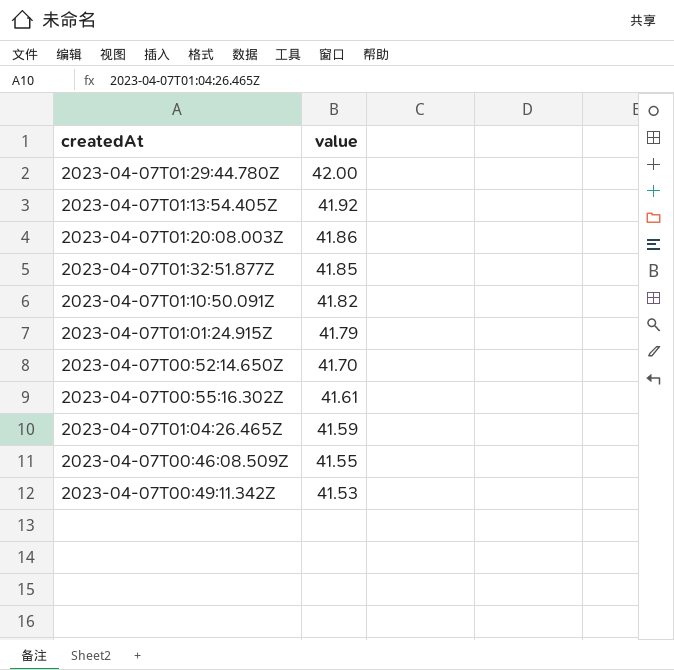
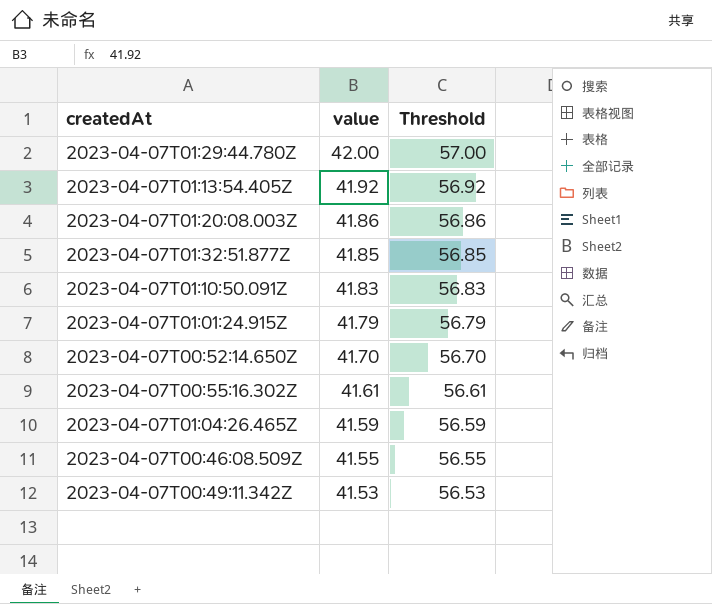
column Threshold | formula: none -> [value] + 15
2023-04-07T01:10:50.091Z | value: 41.82 -> 41.83

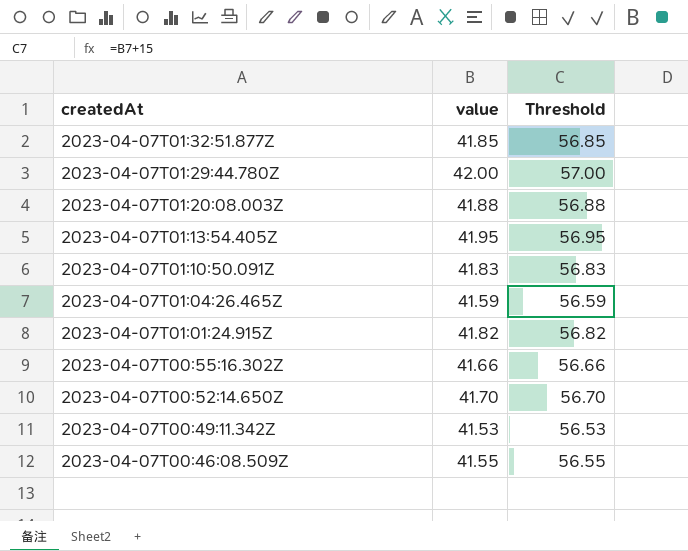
row order: value descending -> createdAt descending
2023-04-07T01:20:08.003Z | value: 41.86 -> 41.88
2023-04-07T01:20:08.003Z | Threshold: 56.86 -> 56.88
2023-04-07T01:13:54.405Z | value: 41.92 -> 41.95
2023-04-07T01:13:54.405Z | Threshold: 56.92 -> 56.95
2023-04-07T01:01:24.915Z | value: 41.79 -> 41.82
2023-04-07T01:01:24.915Z | Threshold: 56.79 -> 56.82
2023-04-07T00:55:16.302Z | value: 41.61 -> 41.66
2023-04-07T00:55:16.302Z | Threshold: 56.61 -> 56.66

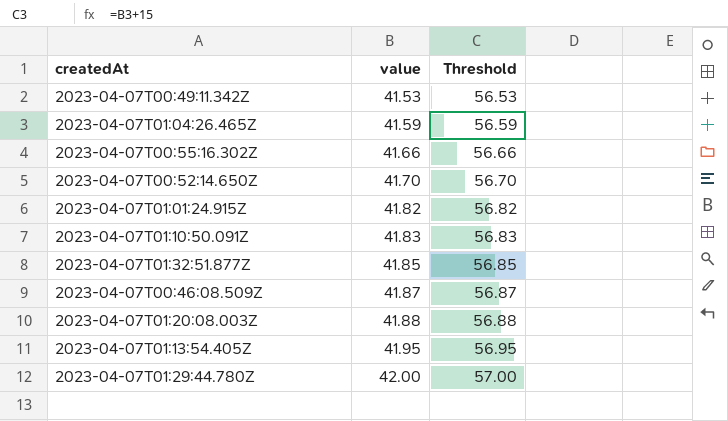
row order: createdAt descending -> value ascending
2023-04-07T00:46:08.509Z | value: 41.55 -> 41.87
2023-04-07T00:46:08.509Z | Threshold: 56.55 -> 56.87

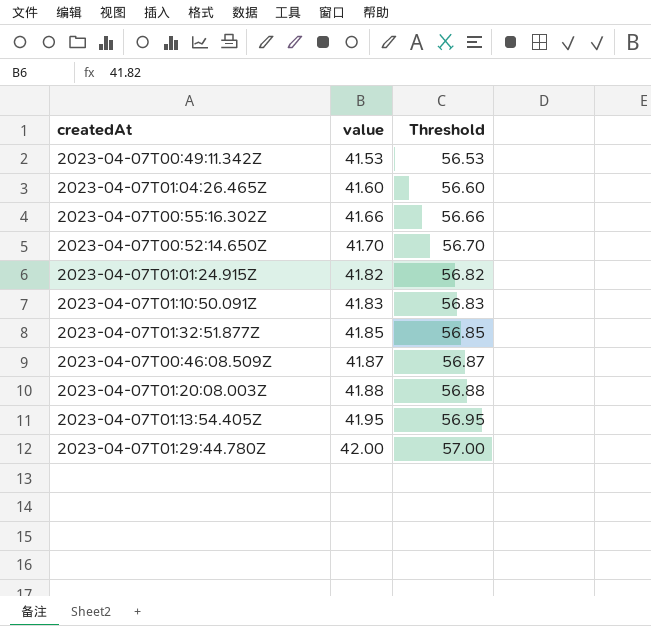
2023-04-07T01:04:26.465Z | value: 41.59 -> 41.60
2023-04-07T01:04:26.465Z | Threshold: 56.59 -> 56.60

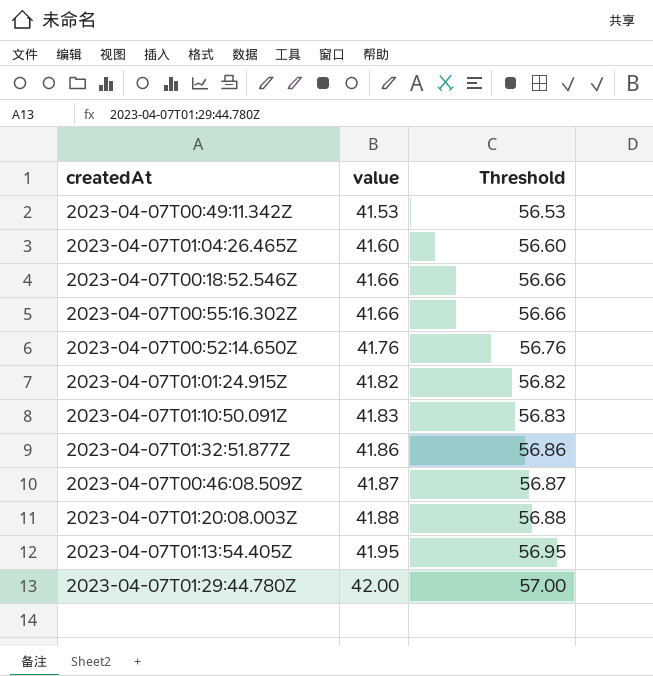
row 2023-04-07T00:18:52.546Z: none -> 41.66 | 56.66
2023-04-07T00:52:14.650Z | value: 41.70 -> 41.76
2023-04-07T00:52:14.650Z | Threshold: 56.70 -> 56.76
2023-04-07T01:32:51.877Z | value: 41.85 -> 41.86
2023-04-07T01:32:51.877Z | Threshold: 56.85 -> 56.86

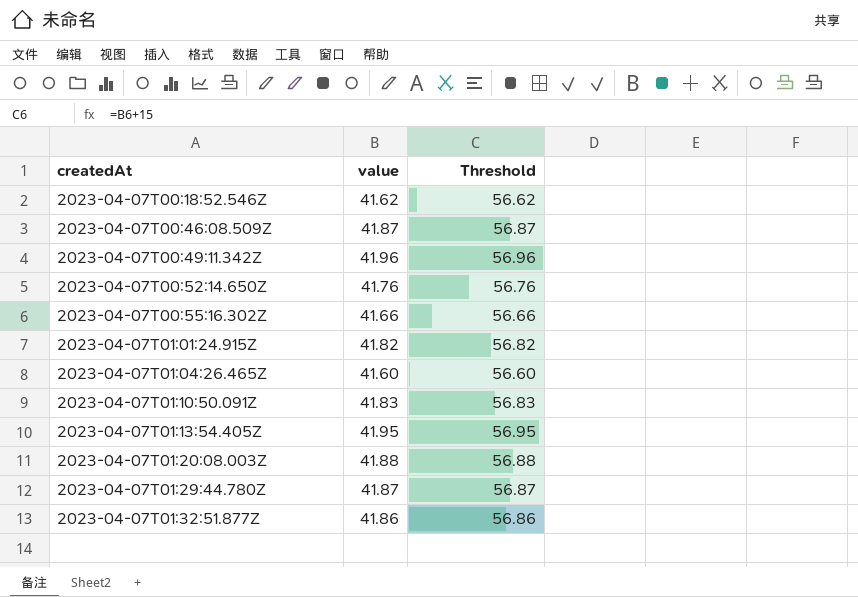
row order: value ascending -> createdAt ascending
2023-04-07T00:18:52.546Z | value: 41.66 -> 41.62
2023-04-07T00:18:52.546Z | Threshold: 56.66 -> 56.62
2023-04-07T00:49:11.342Z | value: 41.53 -> 41.96
2023-04-07T00:49:11.342Z | Threshold: 56.53 -> 56.96
2023-04-07T01:29:44.780Z | value: 42.00 -> 41.87
2023-04-07T01:29:44.780Z | Threshold: 57.00 -> 56.87

